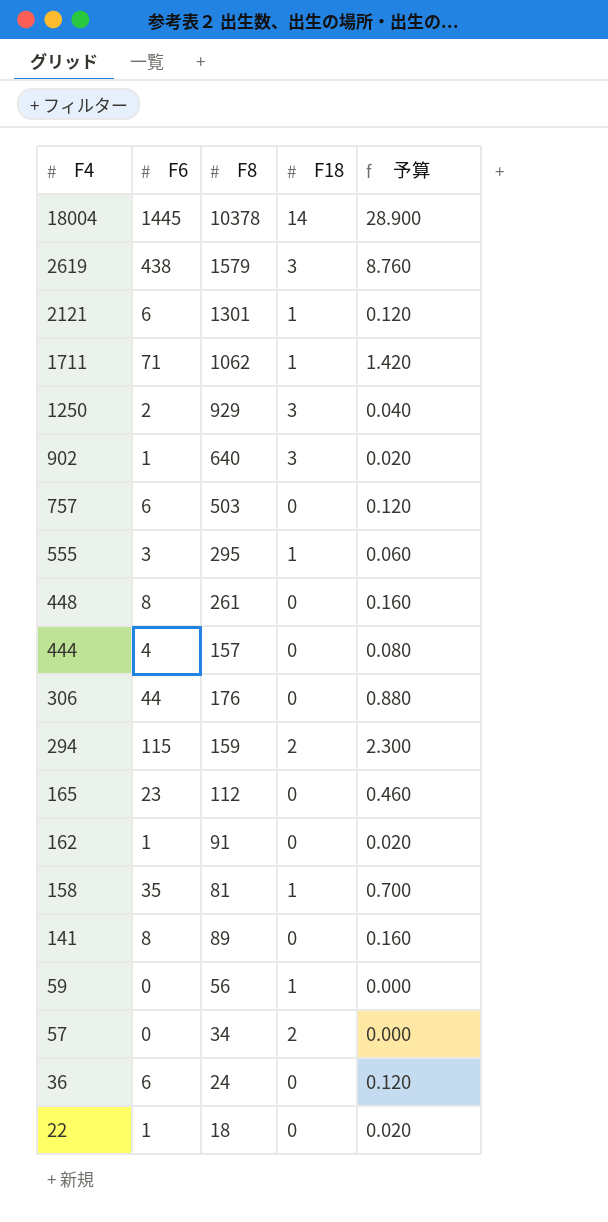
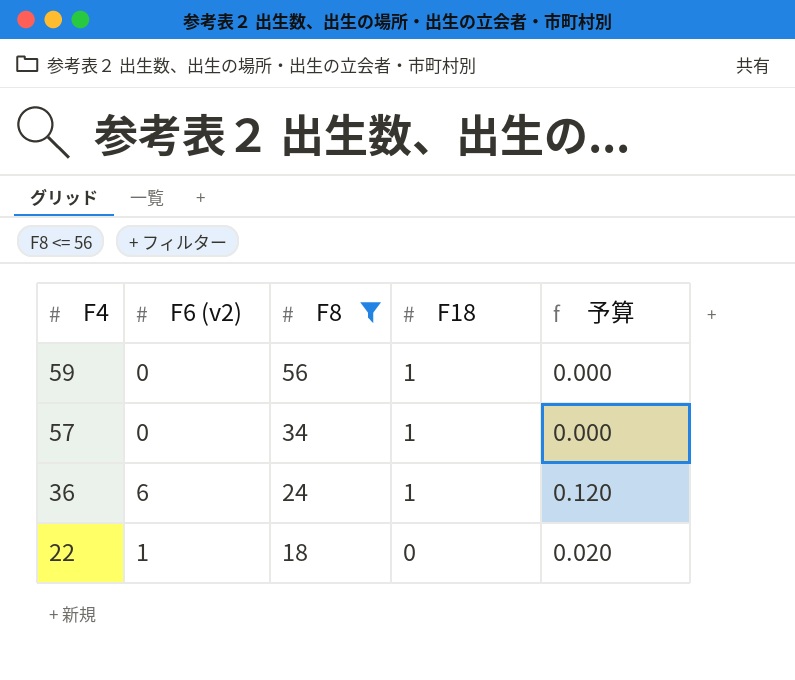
filter: none -> F8 <= 56
column name: F6 -> F6 (v2)
57 | F18: 2 -> 1
36 | F18: 0 -> 1

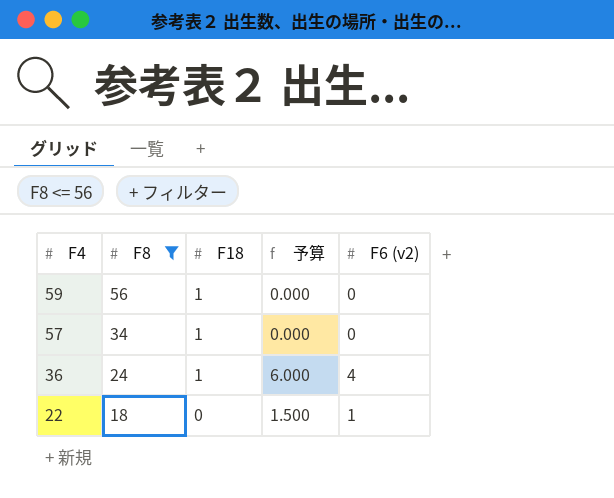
column 予算 | formula: [F6 (v2)] * 0.02 -> [F6 (v2)] * 1.5
column F6 (v2) | position: 2 -> 5
36 | F6 (v2): 6 -> 4

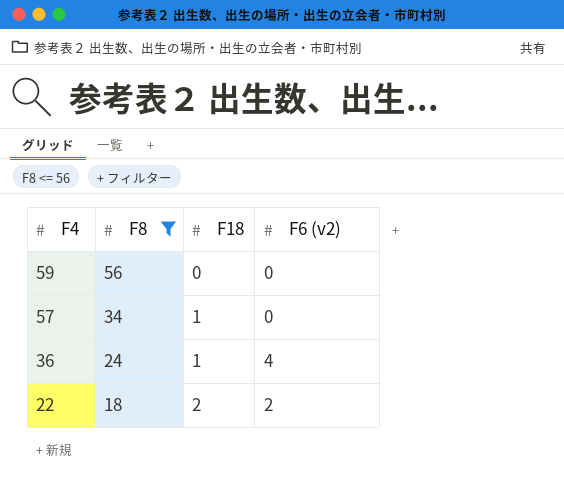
column 予算 | formula: [F6 (v2)] * 1.5 -> none
59 | F18: 1 -> 0
22 | F18: 0 -> 2
22 | F6 (v2): 1 -> 2

